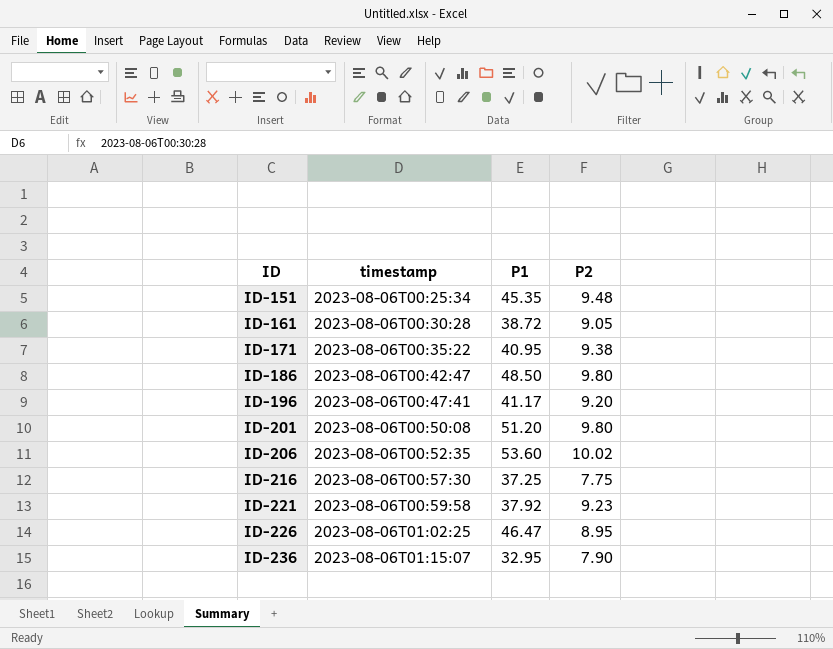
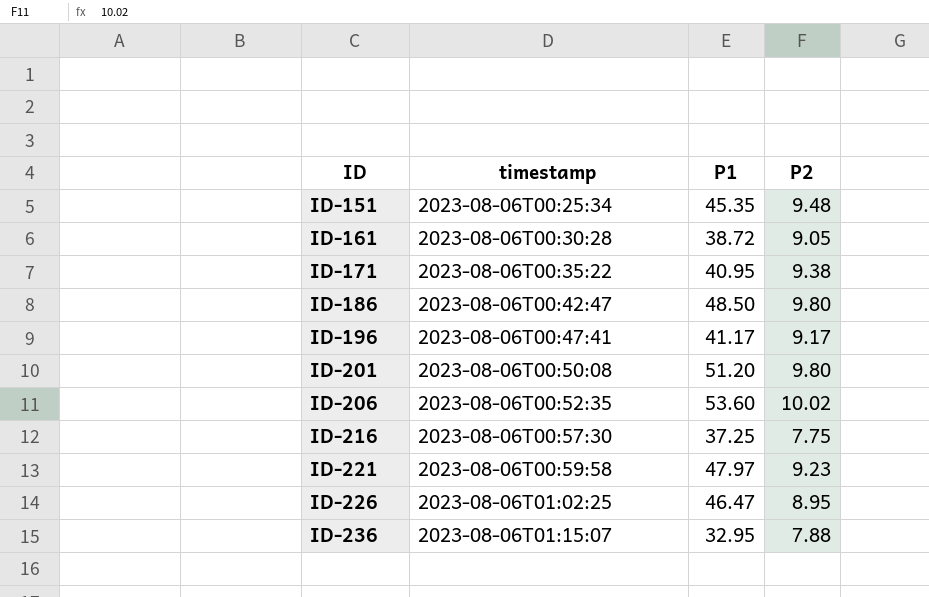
ID-196 | P2: 9.20 -> 9.17
ID-221 | P1: 37.92 -> 47.97
ID-236 | P2: 7.90 -> 7.88

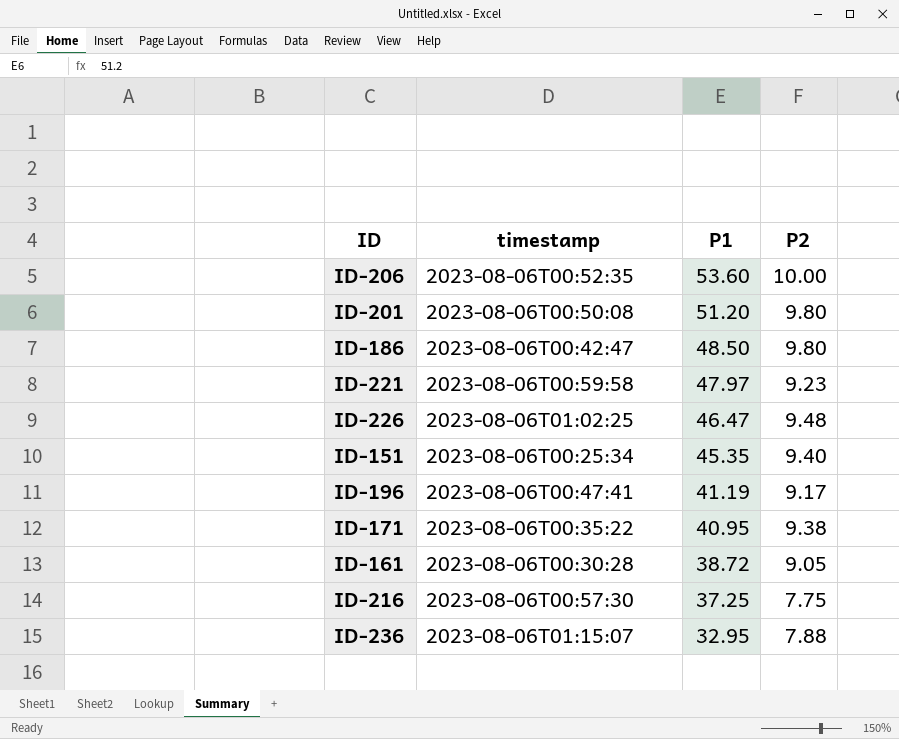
row order: ID ascending -> P1 descending
ID-206 | P2: 10.02 -> 10.00
ID-226 | P2: 8.95 -> 9.48
ID-151 | P2: 9.48 -> 9.40
ID-196 | P1: 41.17 -> 41.19

